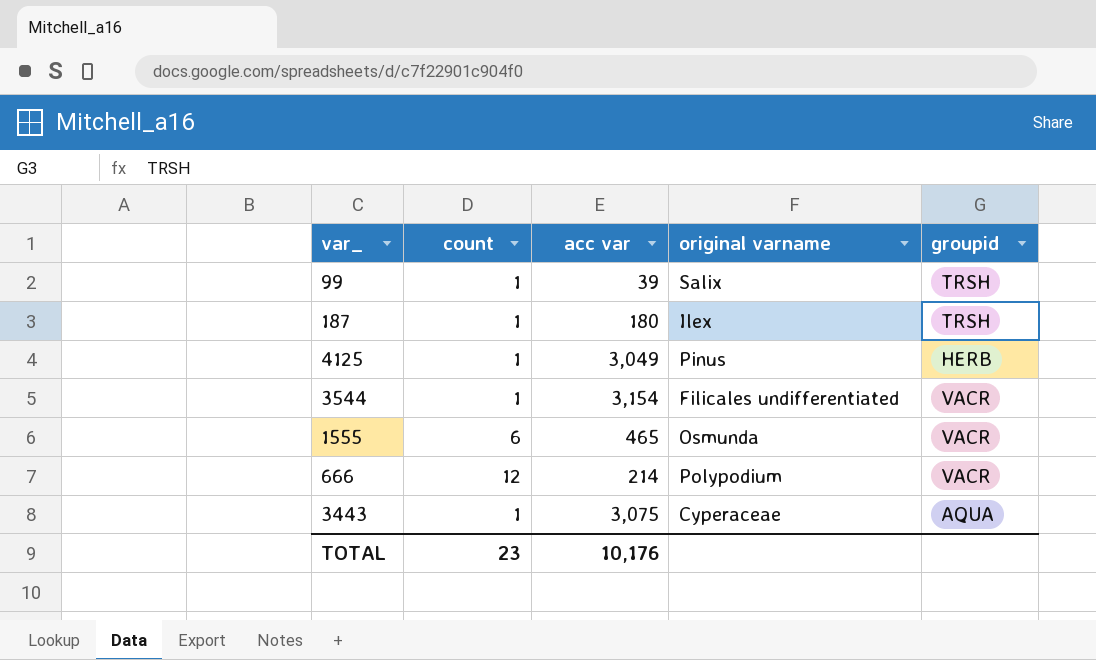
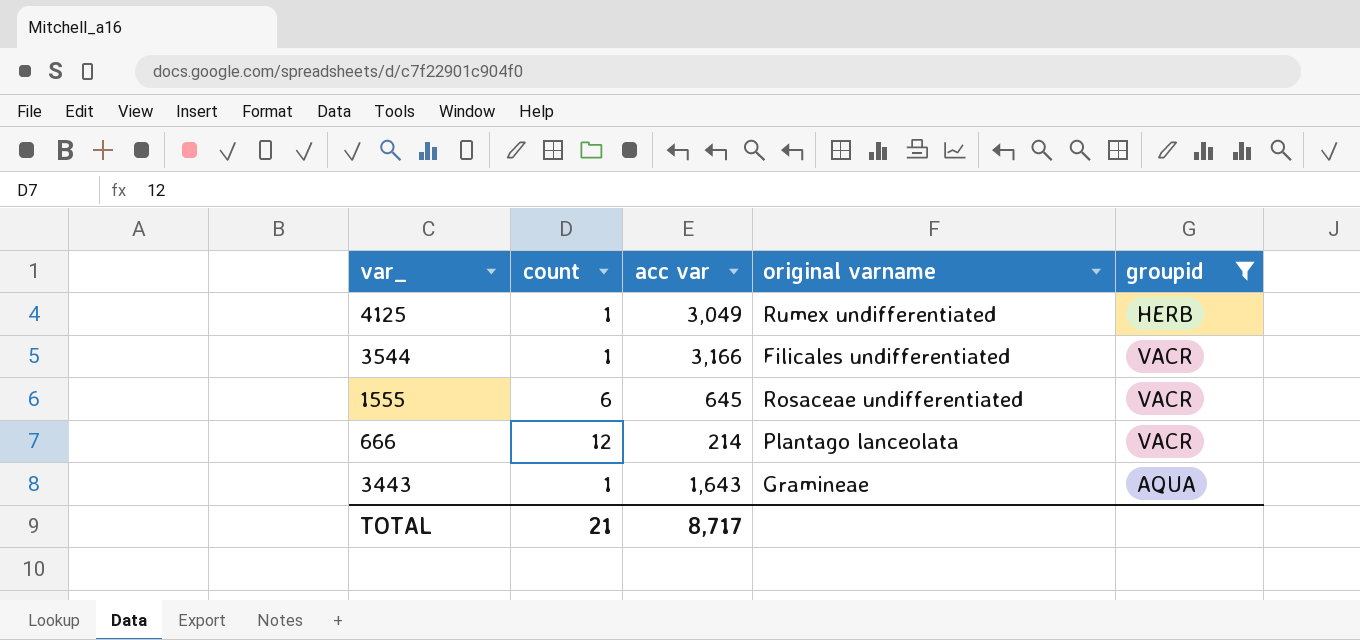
filter: none -> groupid != TRSH
4125 | original varname: Pinus -> Rumex undifferentiated
3544 | acc var: 3,154 -> 3,166
1555 | acc var: 465 -> 645
1555 | original varname: Osmunda -> Rosaceae undifferentiated
666 | original varname: Polypodium -> Plantago lanceolata
3443 | acc var: 3,075 -> 1,643
3443 | original varname: Cyperaceae -> Gramineae
TOTAL | count: 23 -> 21
TOTAL | acc var: 10,176 -> 8,717

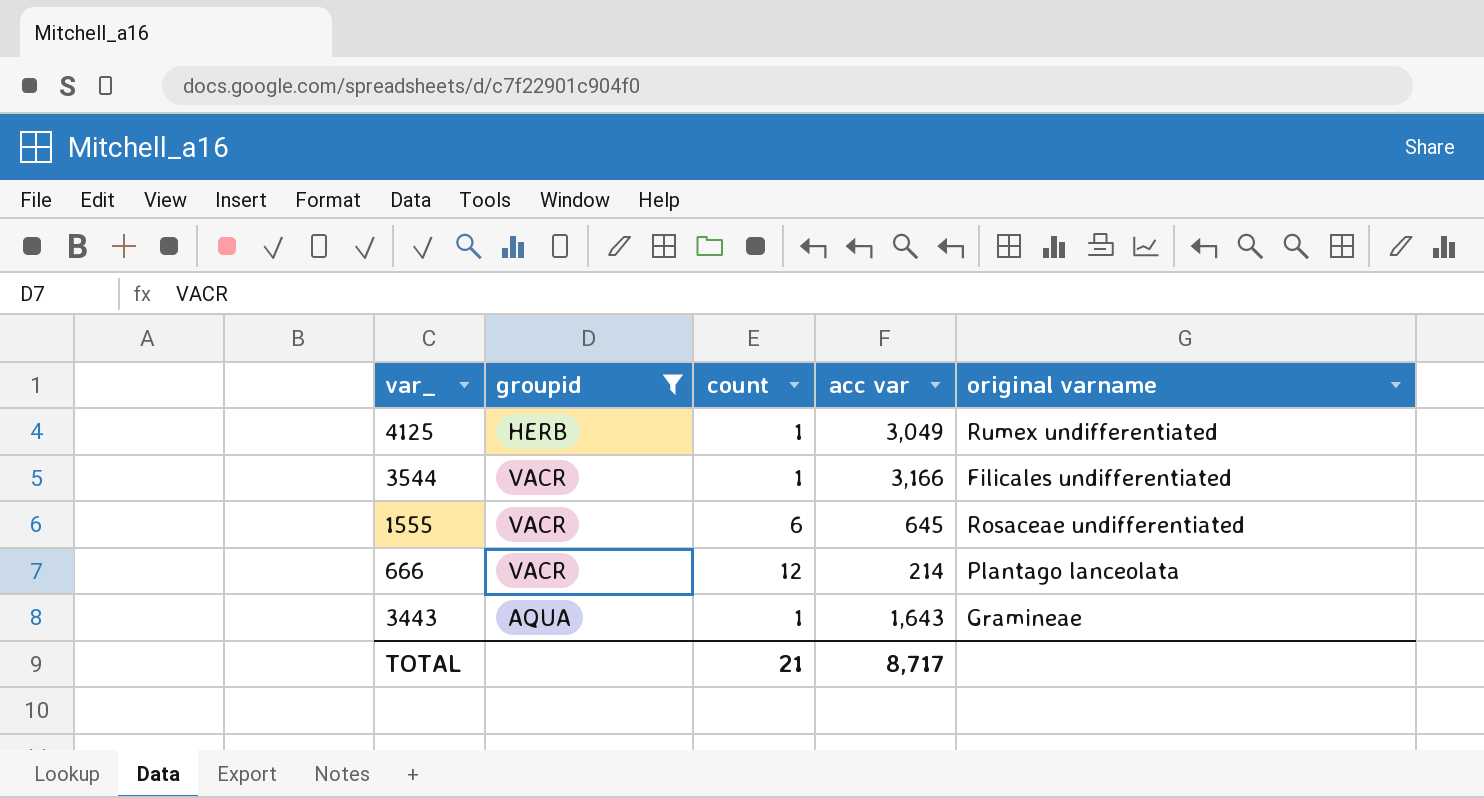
column groupid | position: 5 -> 2

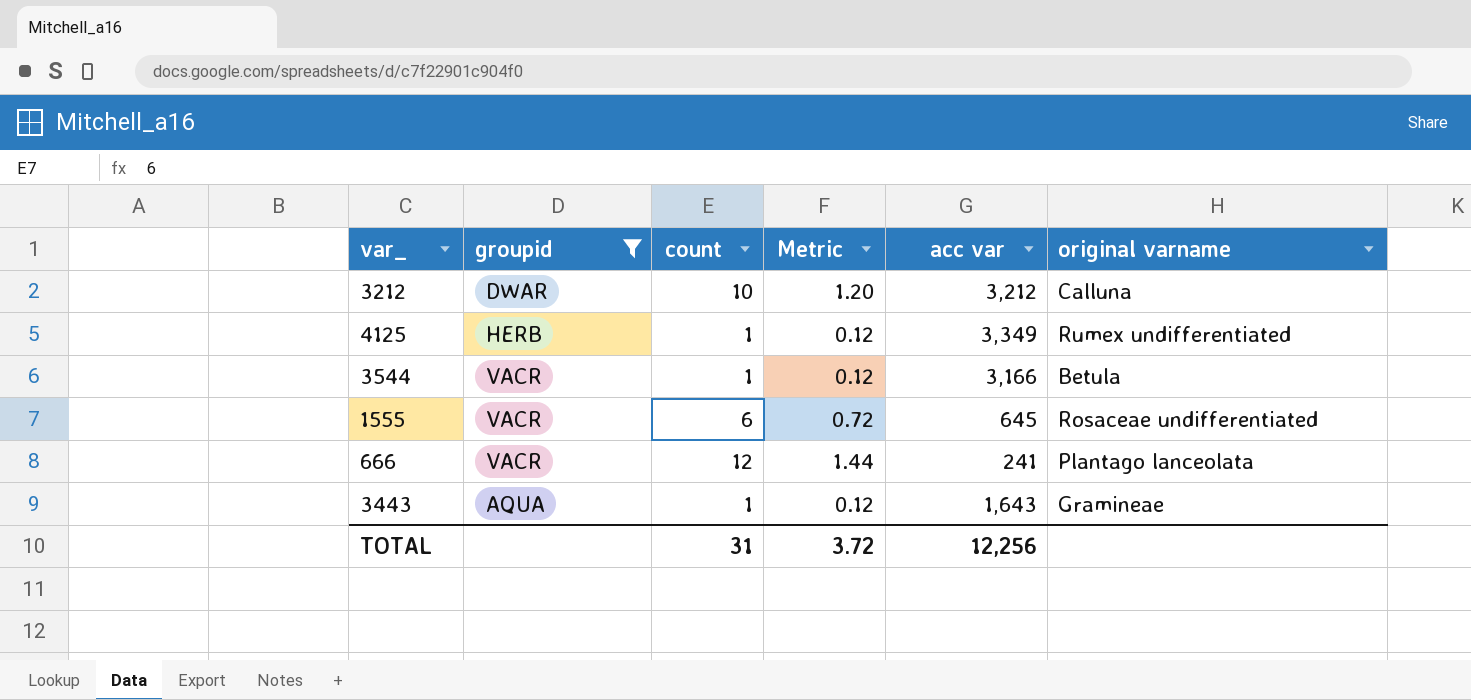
column Metric | formula: none -> [count] * 0.12
row 3212: none -> DWAR | 10 | 1.20 | 3,212 | Calluna
4125 | acc var: 3,049 -> 3,349
3544 | original varname: Filicales undifferentiated -> Betula
666 | acc var: 214 -> 241
TOTAL | count: 21 -> 31
TOTAL | acc var: 8,717 -> 12,256

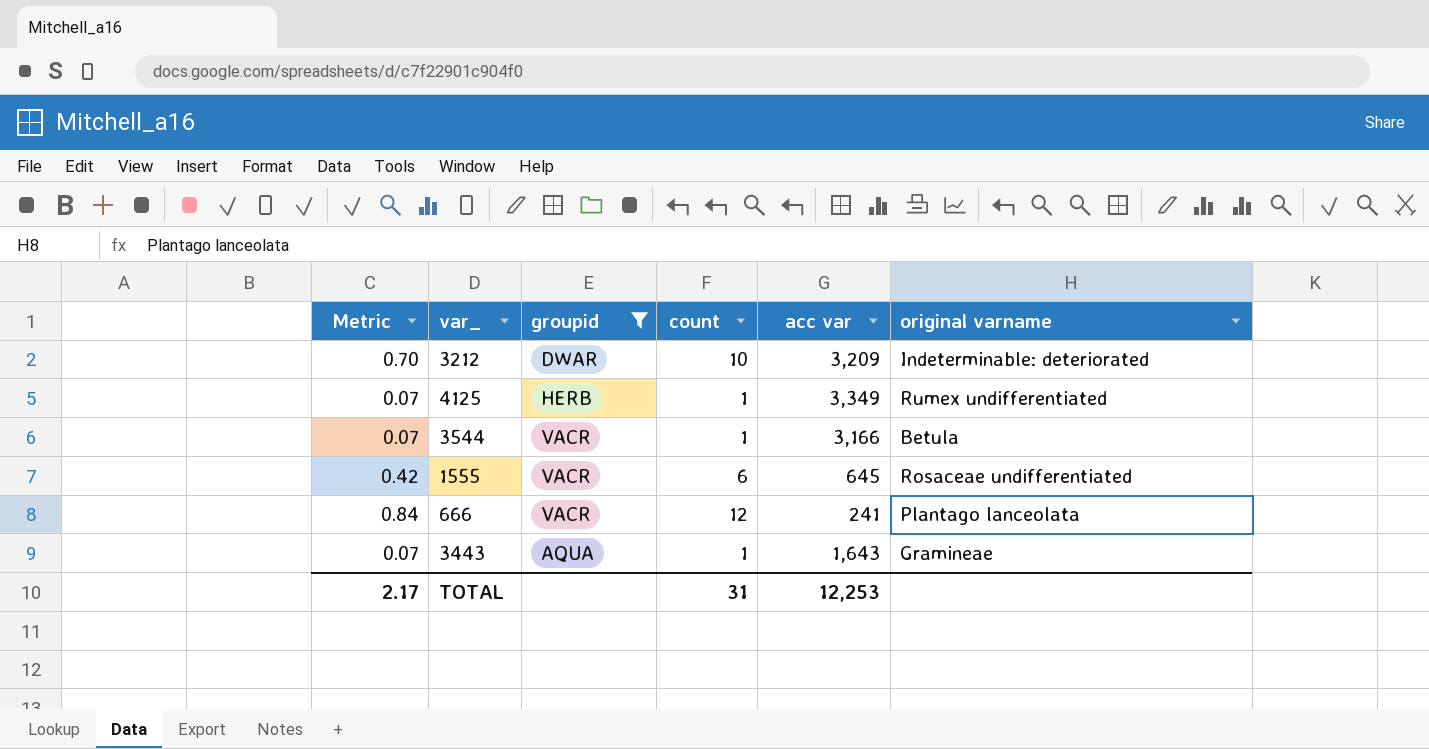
column Metric | formula: [count] * 0.12 -> [count] * 0.07
column Metric | position: 4 -> 1
3212 | acc var: 3,212 -> 3,209
3212 | original varname: Calluna -> Indeterminable: deteriorated
TOTAL | Metric: 3.72 -> 2.17
TOTAL | acc var: 12,256 -> 12,253

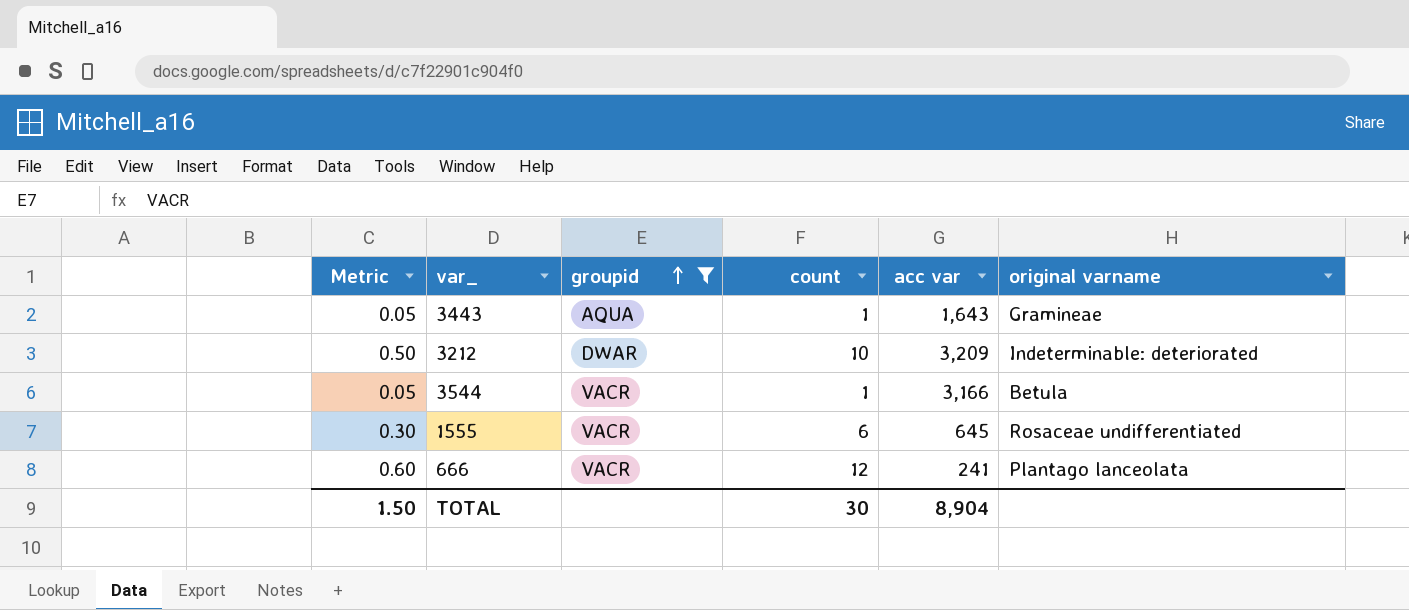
row order: none -> groupid ascending
column Metric | formula: [count] * 0.07 -> [count] * 0.05
row 4125: 0.07 | HERB | 1 | 3,349 | Rumex undifferentiated -> none
TOTAL | Metric: 2.17 -> 1.50
TOTAL | count: 31 -> 30
TOTAL | acc var: 12,253 -> 8,904

